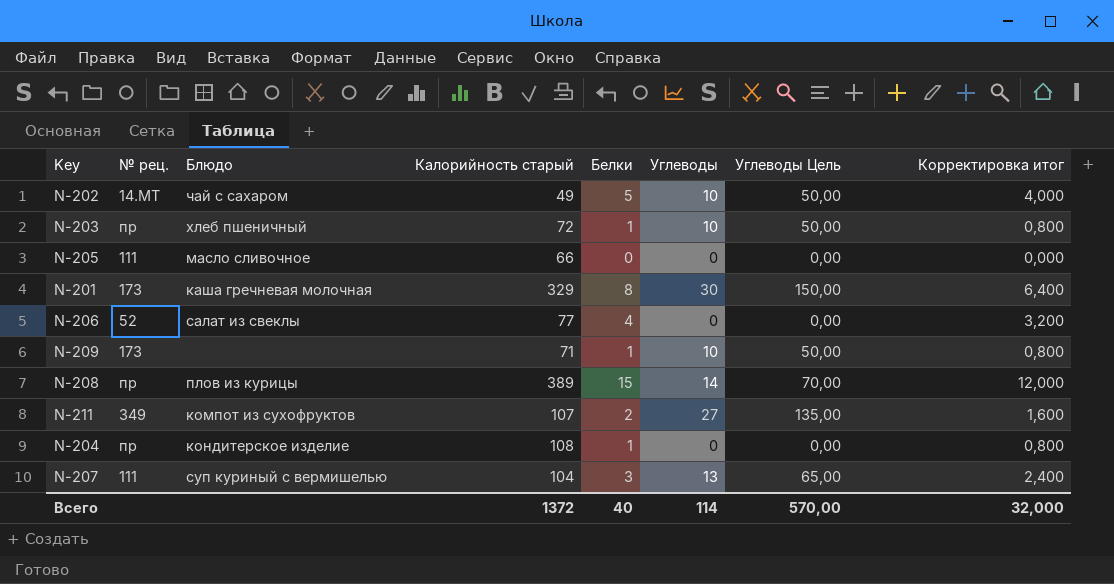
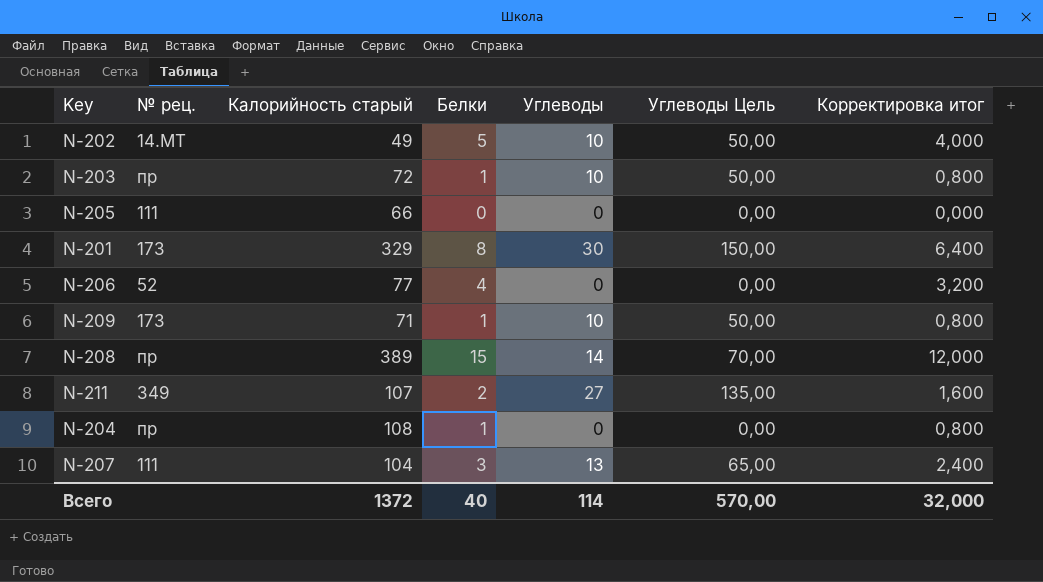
column Блюдо | position: 3 -> none

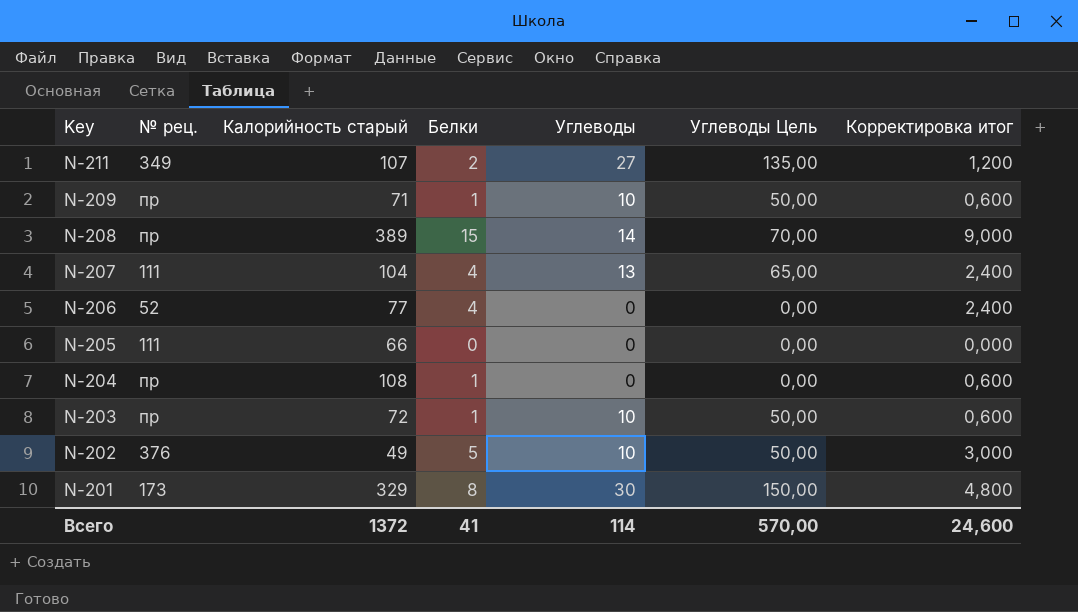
row order: none -> Key descending
column Корректировка итог | formula: [Белки] * 0,8 -> [Белки] * 0,6
N-209 | № рец.: 173 -> пр
N-207 | Белки: 3 -> 4
N-202 | № рец.: 14.МТ -> 376
Всего | Белки: 40 -> 41
Всего | Корректировка итог: 32,000 -> 24,600

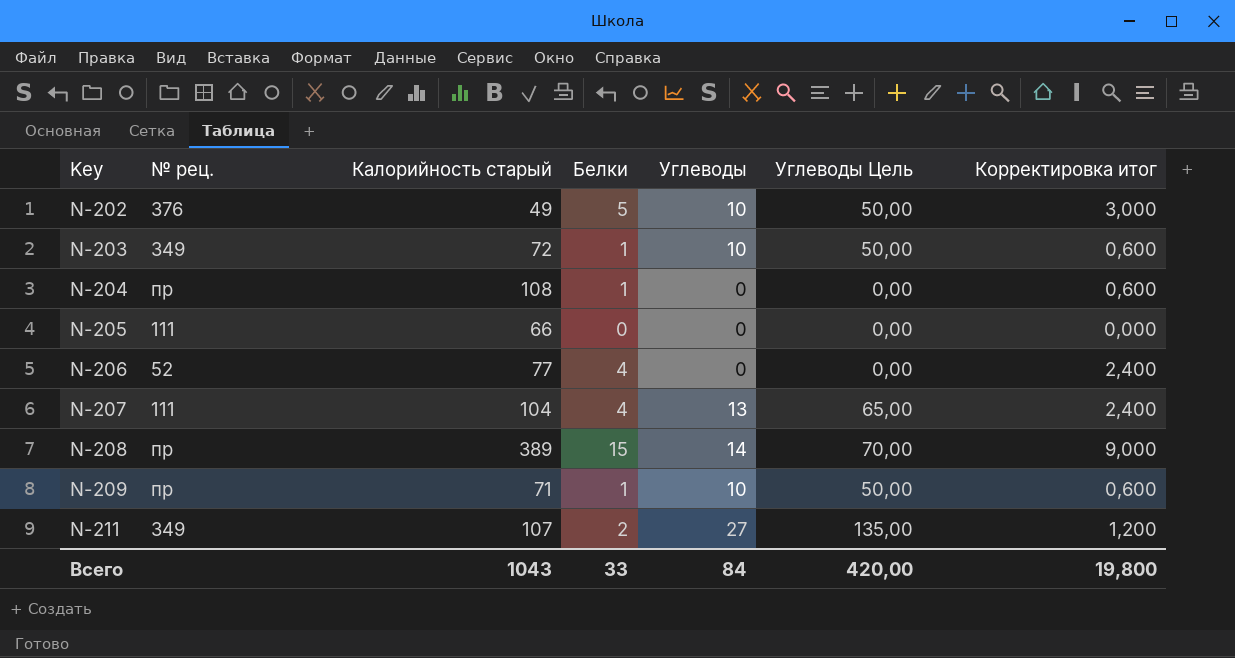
row order: Key descending -> Key ascending
row N-201: 173 | 329 | 8 | 30 | 150,00 | 4,800 -> none
N-203 | № рец.: пр -> 349
Всего | Калорийность старый: 1372 -> 1043
Всего | Белки: 41 -> 33
Всего | Углеводы: 114 -> 84
Всего | Углеводы Цель: 570,00 -> 420,00
Всего | Корректировка итог: 24,600 -> 19,800

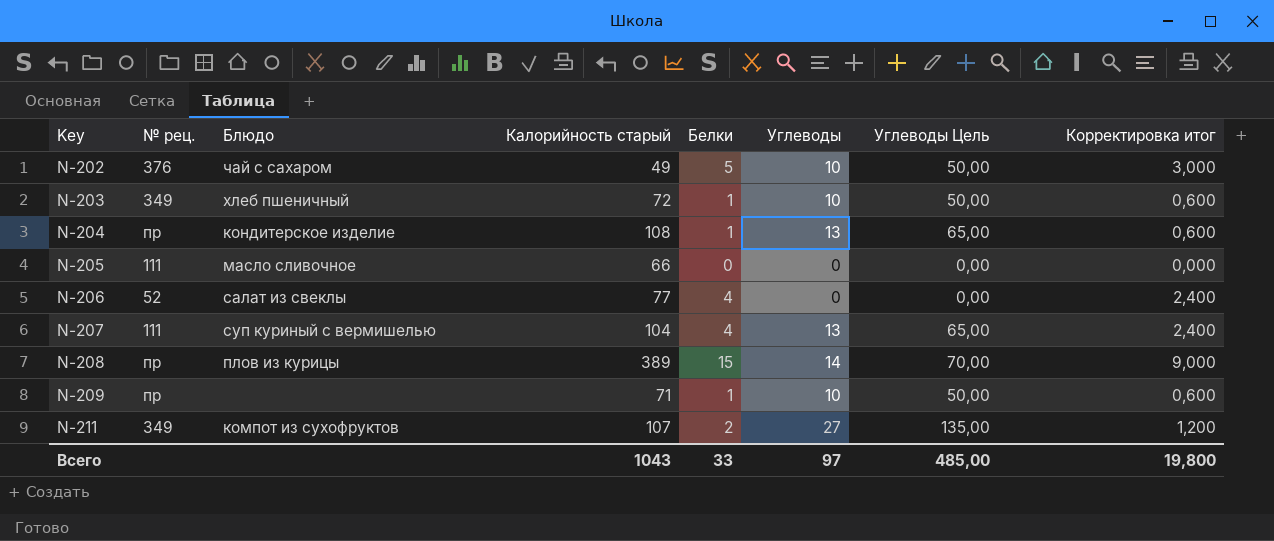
column Блюдо | position: none -> 3
N-204 | Углеводы: 0 -> 13
N-204 | Углеводы Цель: 0,00 -> 65,00
Всего | Углеводы: 84 -> 97
Всего | Углеводы Цель: 420,00 -> 485,00

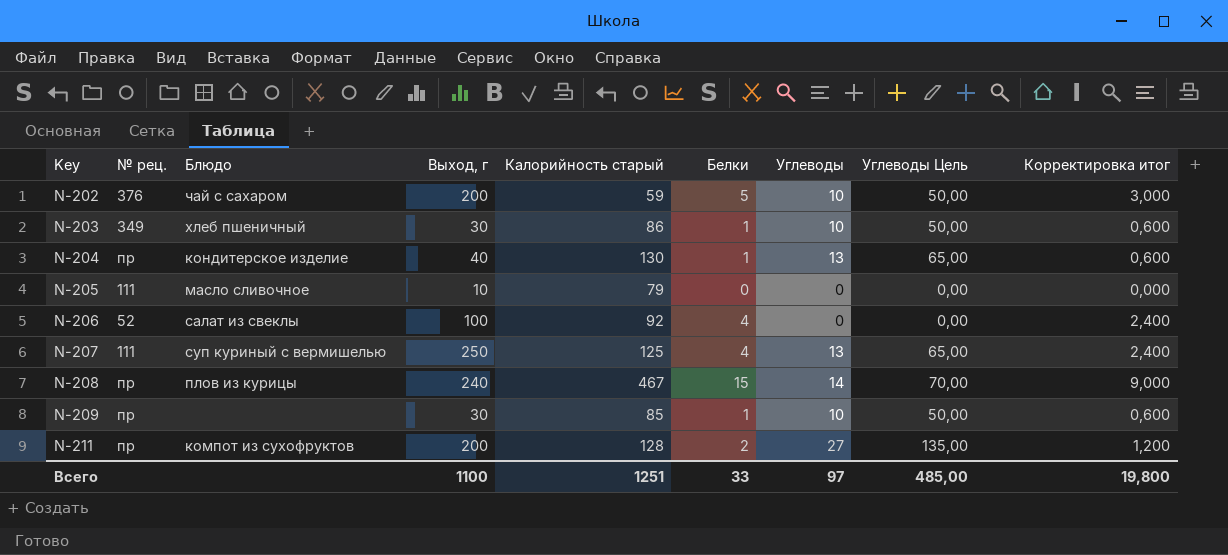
column Выход, г | position: none -> 4
N-202 | Калорийность старый: 49 -> 59
N-203 | Калорийность старый: 72 -> 86
N-204 | Калорийность старый: 108 -> 130
N-205 | Калорийность старый: 66 -> 79
N-206 | Калорийность старый: 77 -> 92
N-207 | Калорийность старый: 104 -> 125
N-208 | Калорийность старый: 389 -> 467
N-209 | Калорийность старый: 71 -> 85
N-211 | № рец.: 349 -> пр
N-211 | Калорийность старый: 107 -> 128
Всего | Калорийность старый: 1043 -> 1251

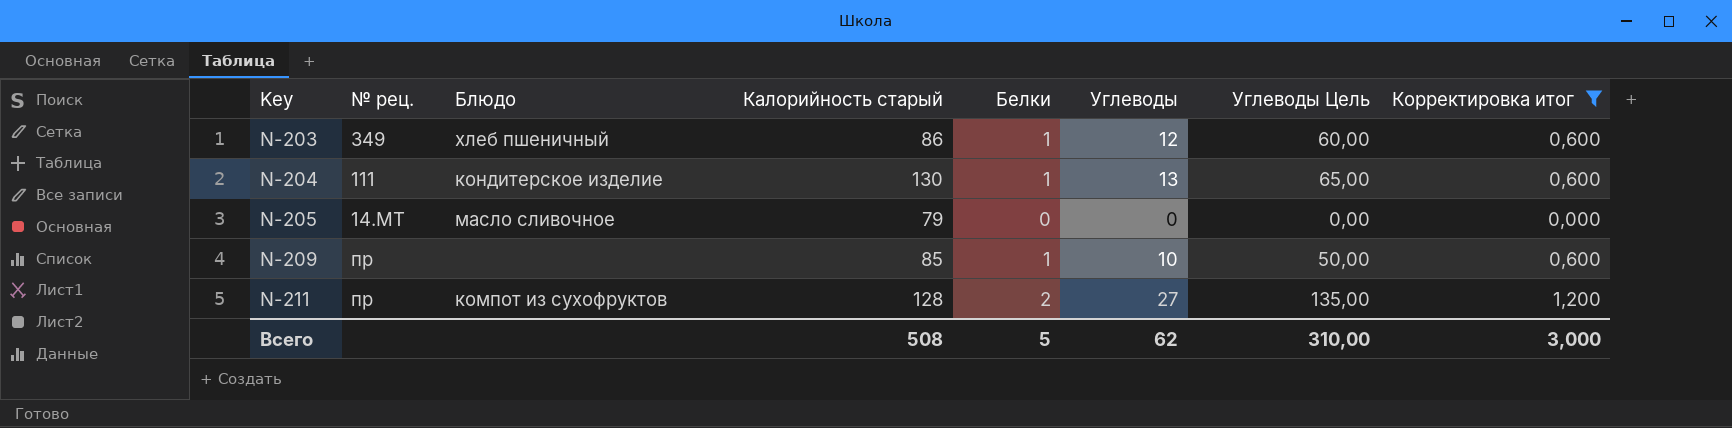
filter: none -> Корректировка итог <= 1,200
column Выход, г | position: 4 -> none
N-203 | Углеводы: 10 -> 12
N-203 | Углеводы Цель: 50,00 -> 60,00
N-204 | № рец.: пр -> 111
N-205 | № рец.: 111 -> 14.МТ
Всего | Калорийность старый: 1251 -> 508
Всего | Белки: 33 -> 5
Всего | Углеводы: 97 -> 62
Всего | Углеводы Цель: 485,00 -> 310,00
Всего | Корректировка итог: 19,800 -> 3,000

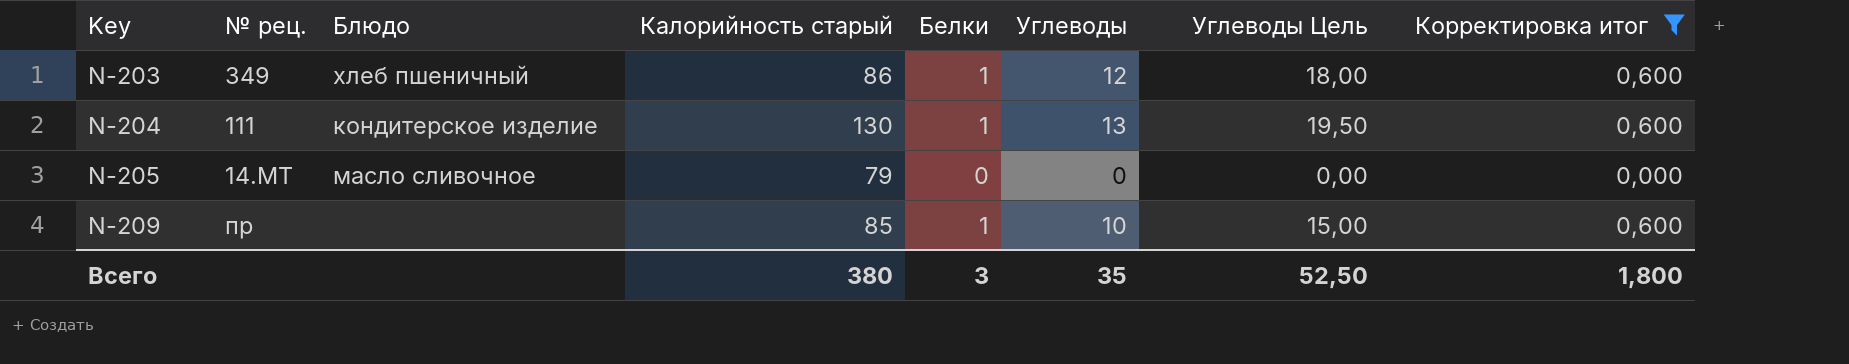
column Углеводы Цель | formula: [Углеводы] * 5 -> [Углеводы] * 1,5
row N-211: пр | компот из сухофруктов | 128 | 2 | 27 | 135,00 | 1,200 -> none
Всего | Калорийность старый: 508 -> 380
Всего | Белки: 5 -> 3
Всего | Углеводы: 62 -> 35
Всего | Углеводы Цель: 310,00 -> 52,50
Всего | Корректировка итог: 3,000 -> 1,800

